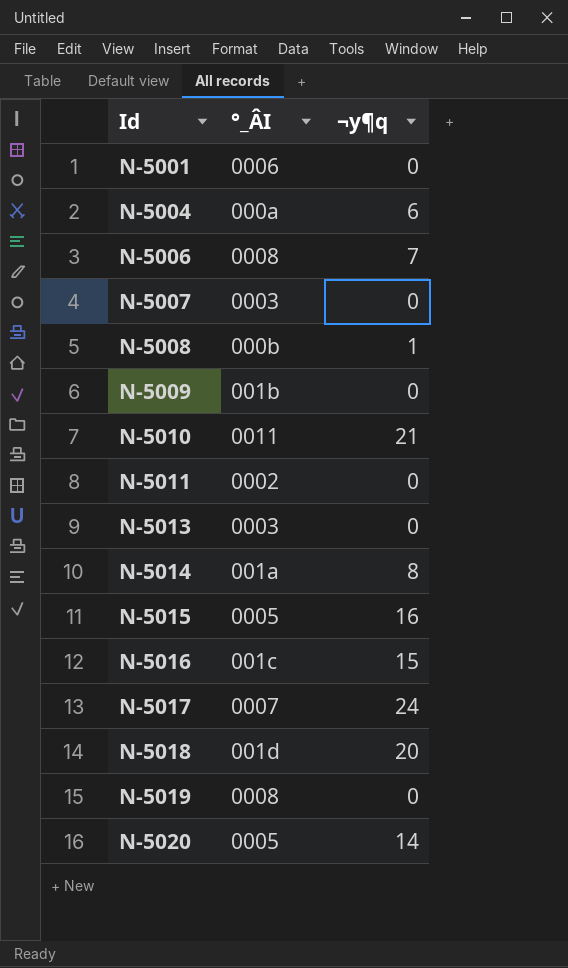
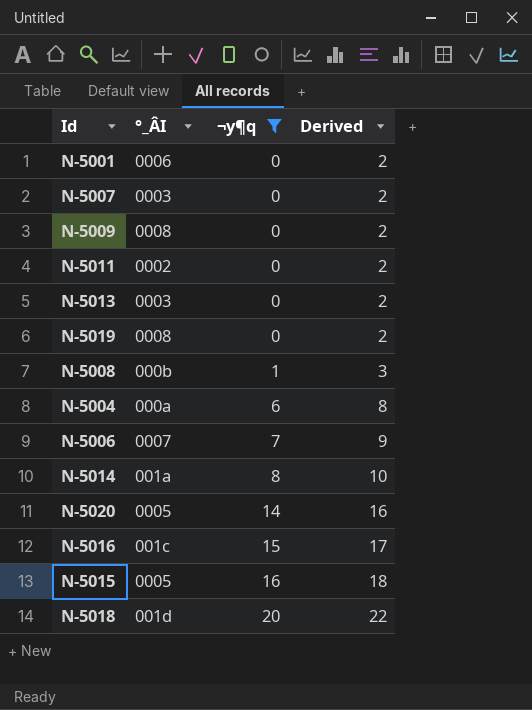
filter: none -> ¬y¶q <= 20
row order: Id ascending -> ¬y¶q ascending
column Derived | formula: none -> [¬y¶q] + 2
N-5009 | °_ÂI: 001b -> 0008
N-5006 | °_ÂI: 0008 -> 0007

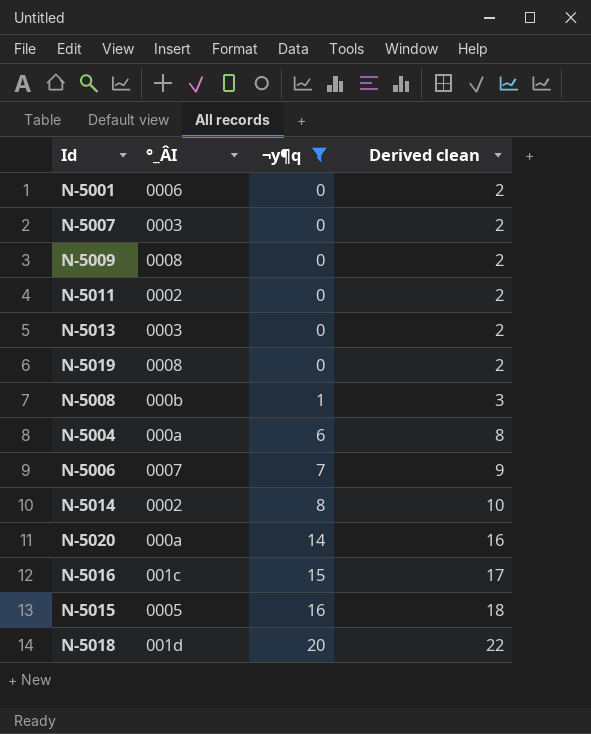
column name: Derived -> Derived clean
N-5014 | °_ÂI: 001a -> 0002
N-5020 | °_ÂI: 0005 -> 000a

